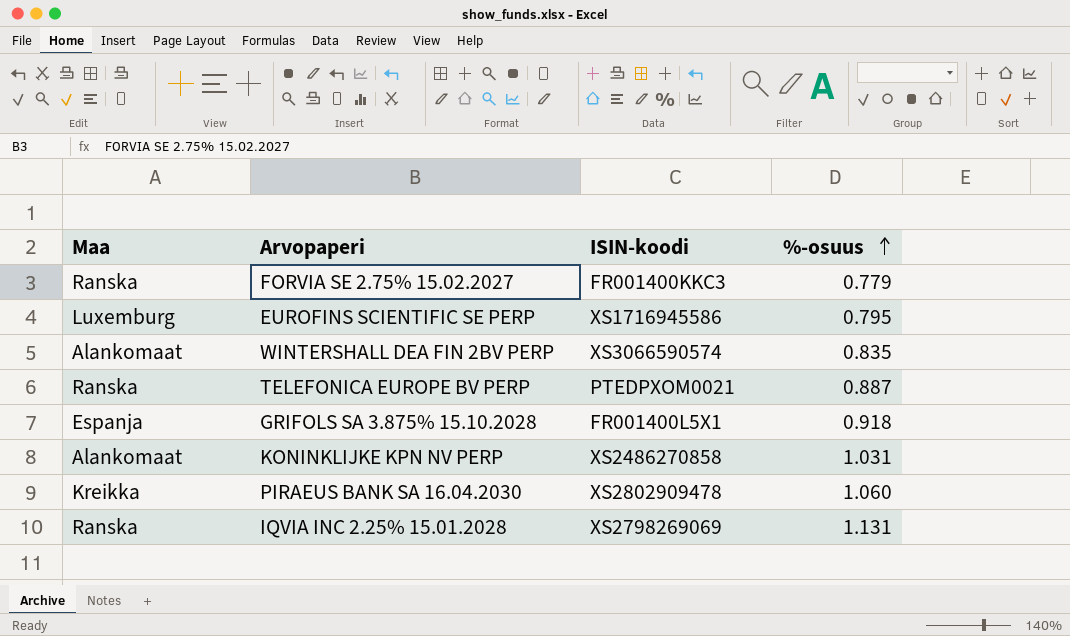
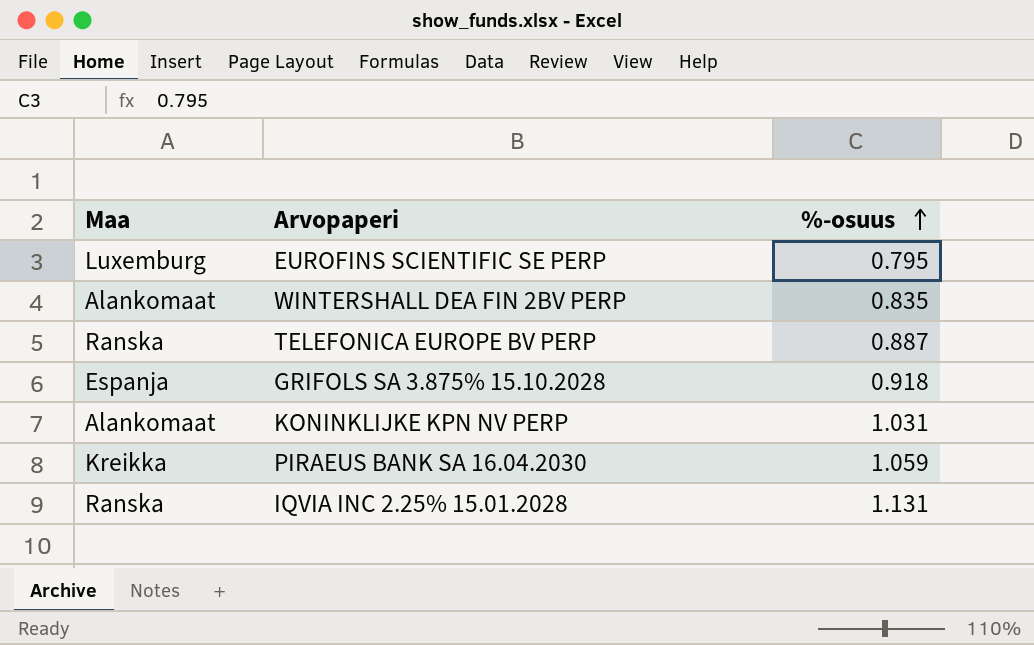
column ISIN-koodi | position: 3 -> none
row FORVIA SE 2.75% 15.02.2027: Ranska | FR001400KKC3 | 0.779 -> none
PIRAEUS BANK SA 16.04.2030 | %-osuus: 1.060 -> 1.059

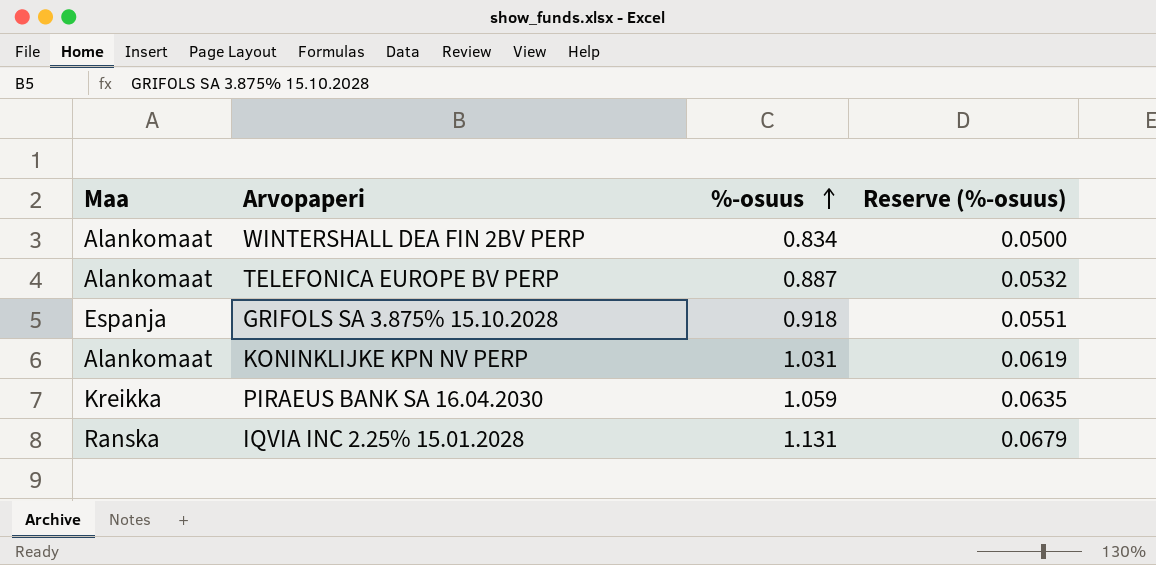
column Reserve (%-osuus) | formula: none -> [%-osuus] * 0.06
row EUROFINS SCIENTIFIC SE PERP: Luxemburg | 0.795 -> none
WINTERSHALL DEA FIN 2BV PERP | %-osuus: 0.835 -> 0.834
TELEFONICA EUROPE BV PERP | Maa: Ranska -> Alankomaat

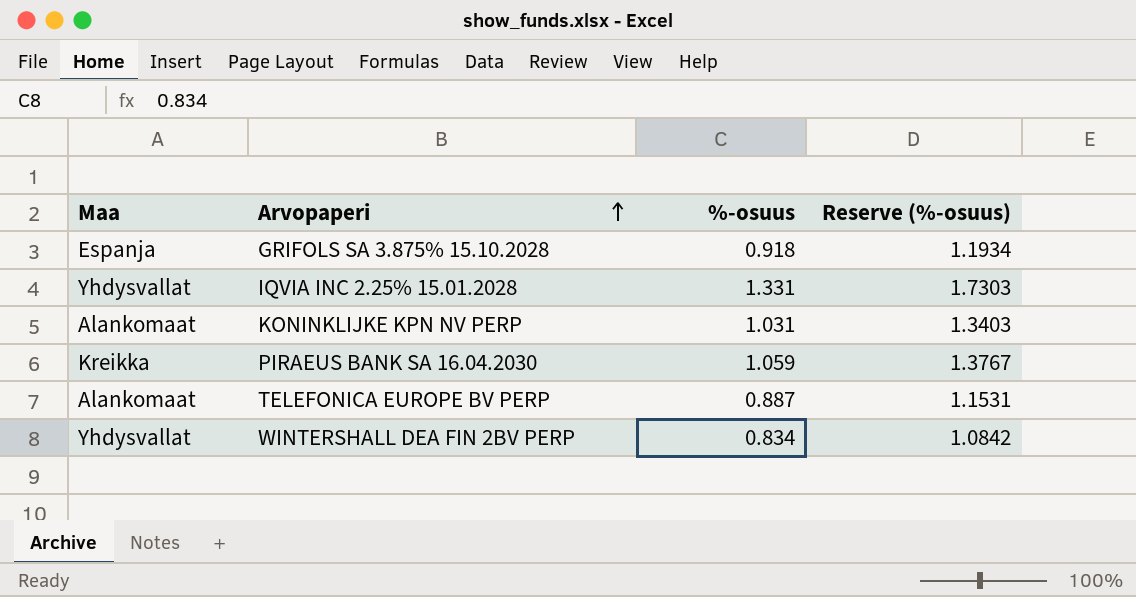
row order: %-osuus ascending -> Arvopaperi ascending
column Reserve (%-osuus) | formula: [%-osuus] * 0.06 -> [%-osuus] * 1.3
IQVIA INC 2.25% 15.01.2028 | Maa: Ranska -> Yhdysvallat
IQVIA INC 2.25% 15.01.2028 | %-osuus: 1.131 -> 1.331
WINTERSHALL DEA FIN 2BV PERP | Maa: Alankomaat -> Yhdysvallat

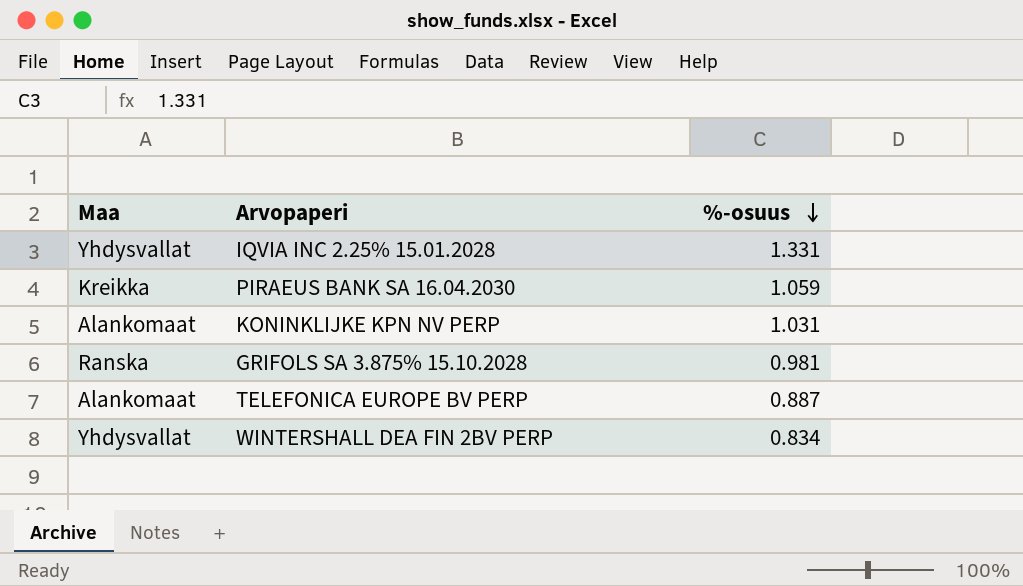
row order: Arvopaperi ascending -> %-osuus descending
column Reserve (%-osuus) | formula: [%-osuus] * 1.3 -> none
GRIFOLS SA 3.875% 15.10.2028 | Maa: Espanja -> Ranska
GRIFOLS SA 3.875% 15.10.2028 | %-osuus: 0.918 -> 0.981

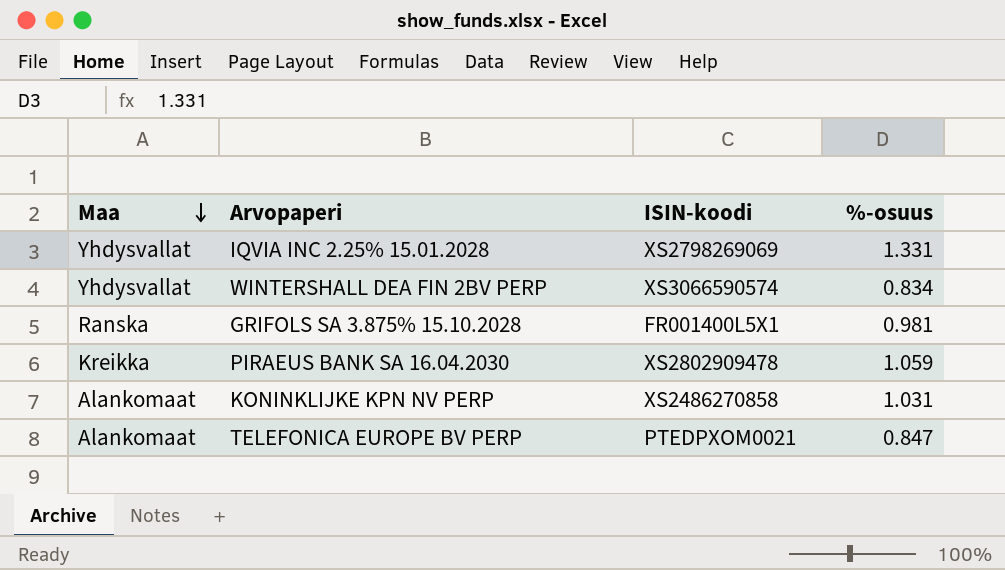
row order: %-osuus descending -> Maa descending
column ISIN-koodi | position: none -> 3
TELEFONICA EUROPE BV PERP | %-osuus: 0.887 -> 0.847

